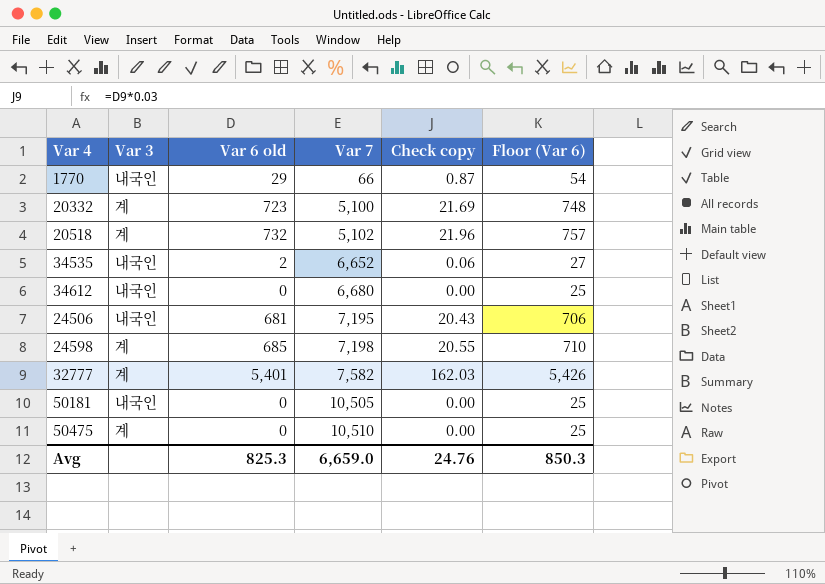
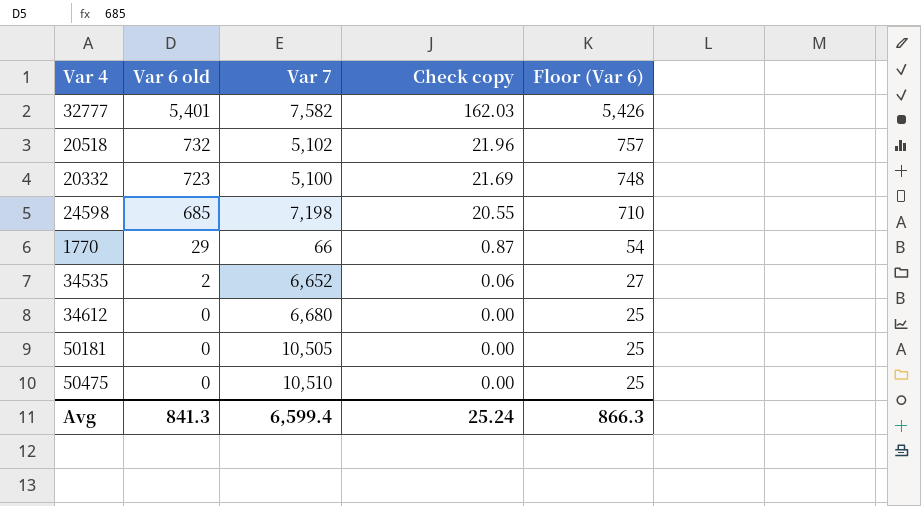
row order: Var 7 ascending -> Var 6 old descending
column Var 3 | position: 2 -> none
row 24506: 내국인 | 681 | 7,195 | 20.43 | 706 -> none
Avg | Var 6 old: 825.3 -> 841.3
Avg | Var 7: 6,659.0 -> 6,599.4
Avg | Check copy: 24.76 -> 25.24
Avg | Floor (Var 6): 850.3 -> 866.3

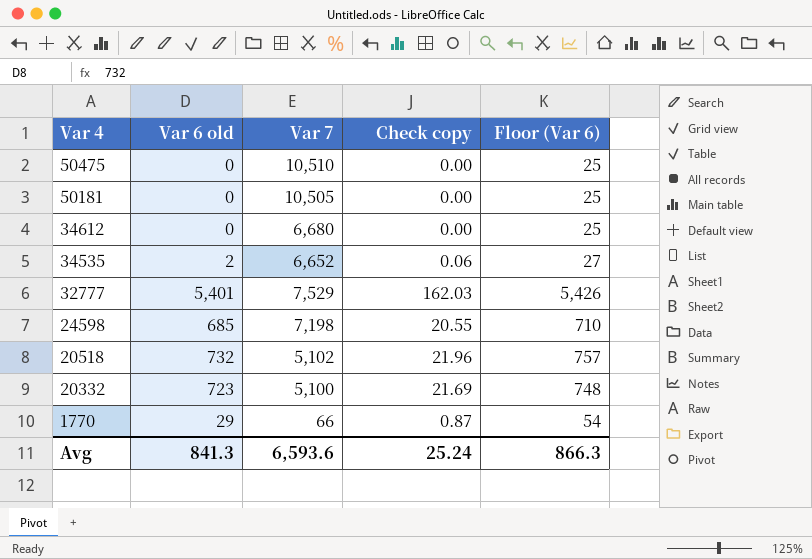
row order: Var 6 old descending -> Var 4 descending
32777 | Var 7: 7,582 -> 7,529
Avg | Var 7: 6,599.4 -> 6,593.6

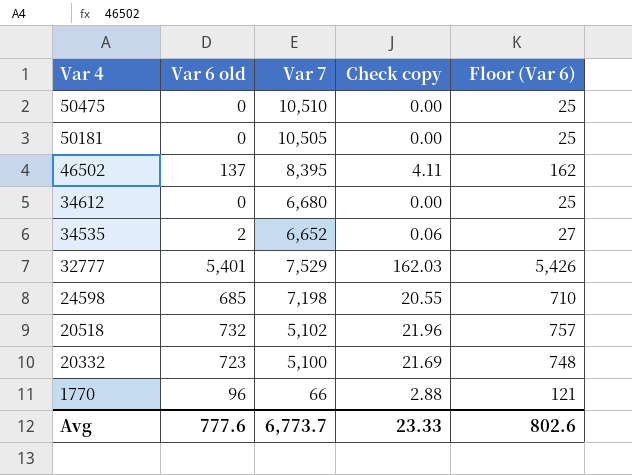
row 46502: none -> 137 | 8,395 | 4.11 | 162
1770 | Var 6 old: 29 -> 96
1770 | Check copy: 0.87 -> 2.88
1770 | Floor (Var 6): 54 -> 121
Avg | Var 6 old: 841.3 -> 777.6
Avg | Var 7: 6,593.6 -> 6,773.7
Avg | Check copy: 25.24 -> 23.33
Avg | Floor (Var 6): 866.3 -> 802.6

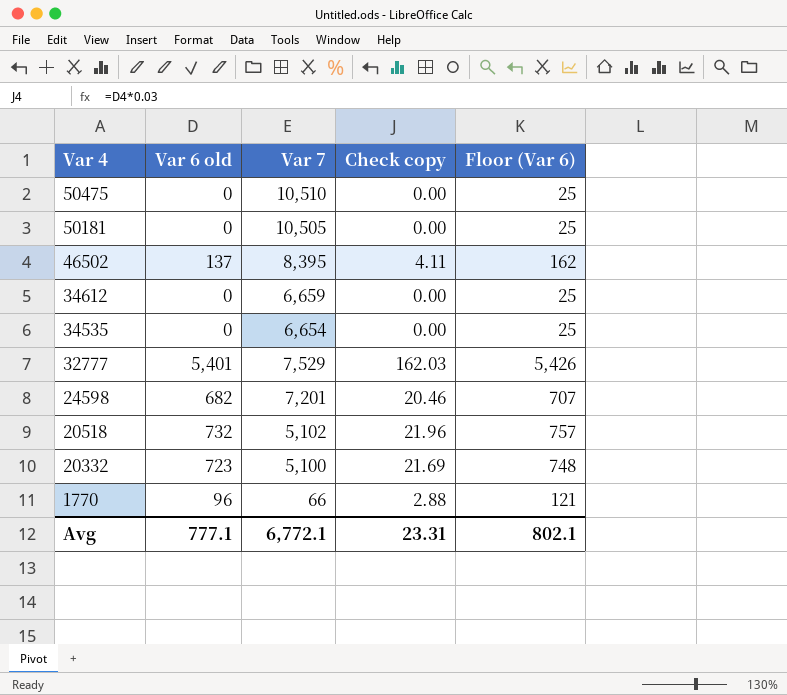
34612 | Var 7: 6,680 -> 6,659
34535 | Var 6 old: 2 -> 0
34535 | Var 7: 6,652 -> 6,654
34535 | Check copy: 0.06 -> 0.00
34535 | Floor (Var 6): 27 -> 25
24598 | Var 6 old: 685 -> 682
24598 | Var 7: 7,198 -> 7,201
24598 | Check copy: 20.55 -> 20.46
24598 | Floor (Var 6): 710 -> 707
Avg | Var 6 old: 777.6 -> 777.1
Avg | Var 7: 6,773.7 -> 6,772.1
Avg | Check copy: 23.33 -> 23.31
Avg | Floor (Var 6): 802.6 -> 802.1

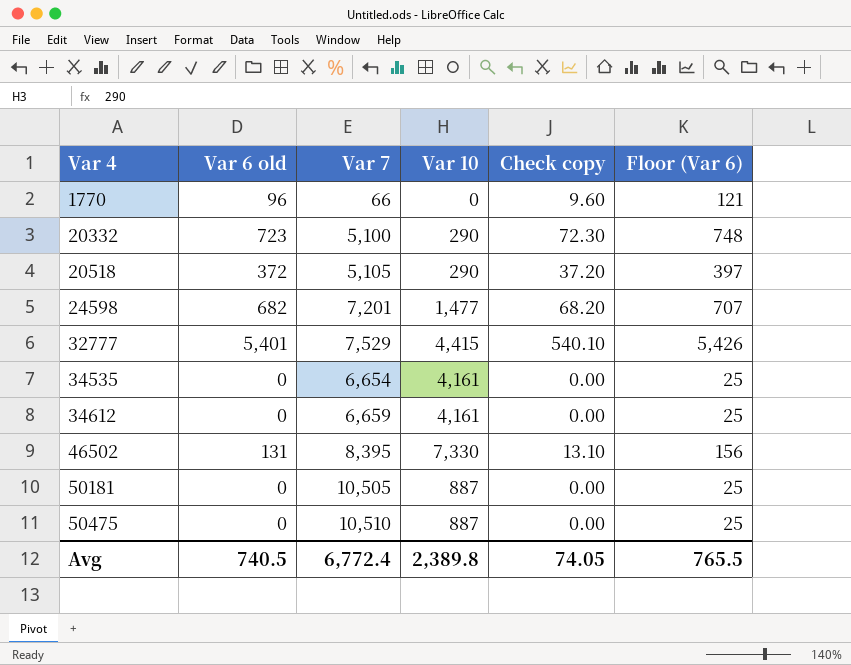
row order: Var 4 descending -> Var 4 ascending
column Var 10 | position: none -> 4
column Check copy | formula: [Var 6 old] * 0.03 -> [Var 6 old] * 0.1
20518 | Var 6 old: 732 -> 372
20518 | Var 7: 5,102 -> 5,105
20518 | Floor (Var 6): 757 -> 397
46502 | Var 6 old: 137 -> 131
46502 | Floor (Var 6): 162 -> 156
Avg | Var 6 old: 777.1 -> 740.5
Avg | Var 7: 6,772.1 -> 6,772.4
Avg | Check copy: 23.31 -> 74.05
Avg | Floor (Var 6): 802.1 -> 765.5

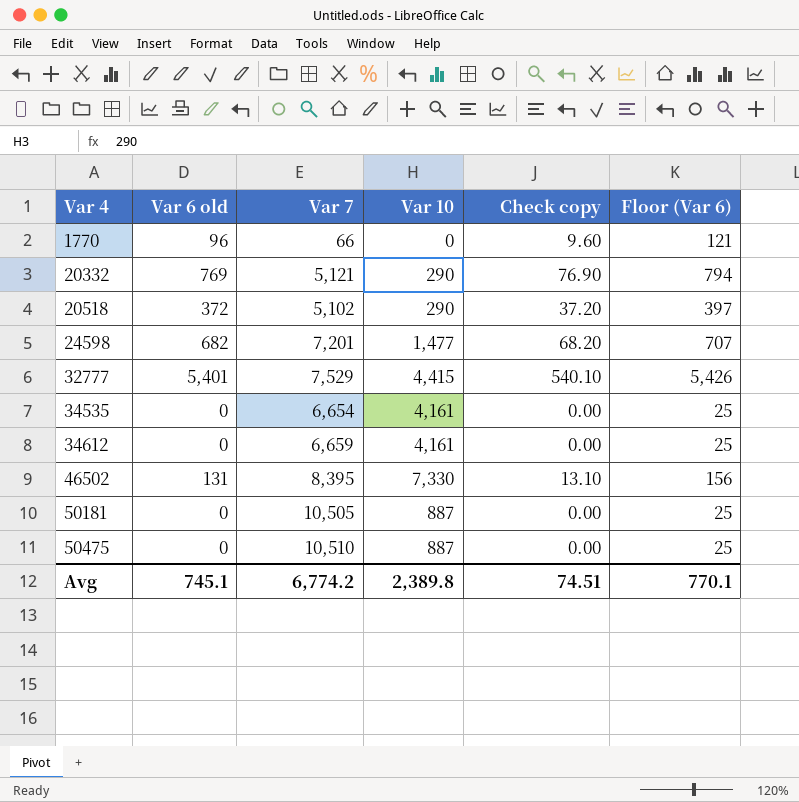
20332 | Var 6 old: 723 -> 769
20332 | Var 7: 5,100 -> 5,121
20332 | Check copy: 72.30 -> 76.90
20332 | Floor (Var 6): 748 -> 794
20518 | Var 7: 5,105 -> 5,102
Avg | Var 6 old: 740.5 -> 745.1
Avg | Var 7: 6,772.4 -> 6,774.2
Avg | Check copy: 74.05 -> 74.51
Avg | Floor (Var 6): 765.5 -> 770.1

